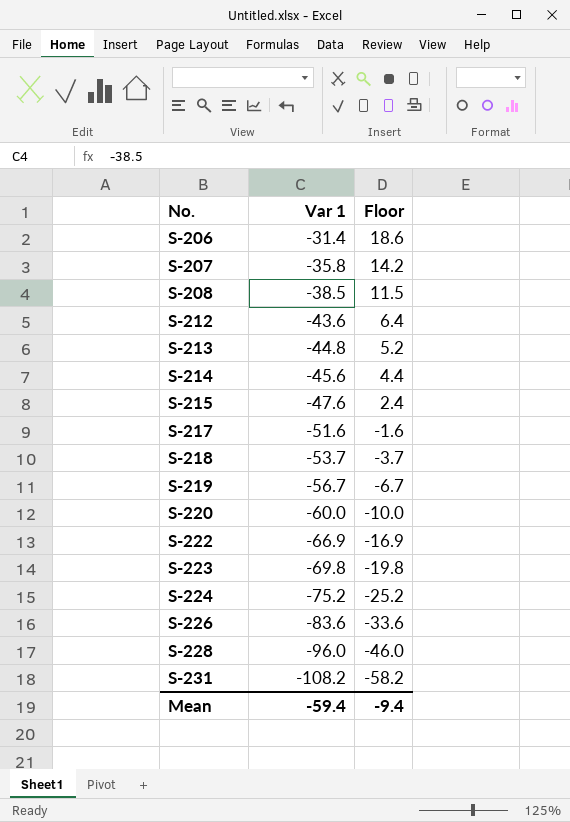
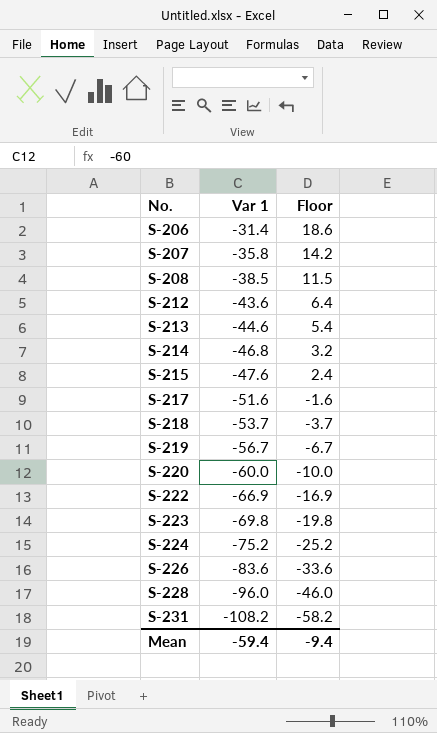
S-213 | Var 1: -44.8 -> -44.6
S-213 | Floor: 5.2 -> 5.4
S-214 | Var 1: -45.6 -> -46.8
S-214 | Floor: 4.4 -> 3.2

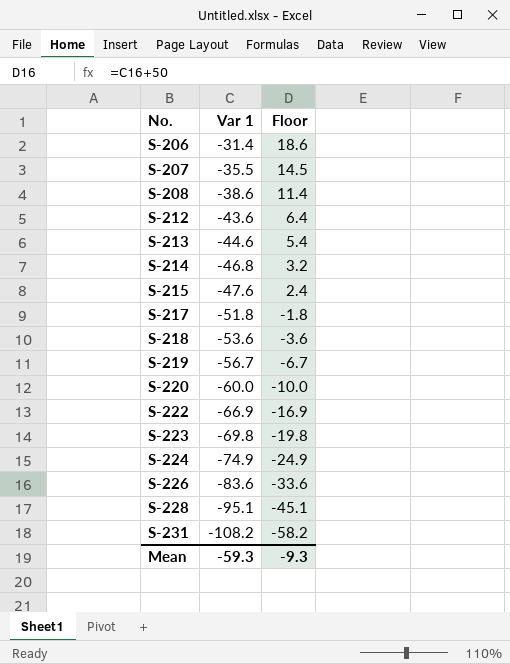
S-207 | Var 1: -35.8 -> -35.5
S-207 | Floor: 14.2 -> 14.5
S-208 | Var 1: -38.5 -> -38.6
S-208 | Floor: 11.5 -> 11.4
S-217 | Var 1: -51.6 -> -51.8
S-217 | Floor: -1.6 -> -1.8
S-218 | Var 1: -53.7 -> -53.6
S-218 | Floor: -3.7 -> -3.6
S-224 | Var 1: -75.2 -> -74.9
S-224 | Floor: -25.2 -> -24.9
S-228 | Var 1: -96.0 -> -95.1
S-228 | Floor: -46.0 -> -45.1
Mean | Var 1: -59.4 -> -59.3
Mean | Floor: -9.4 -> -9.3

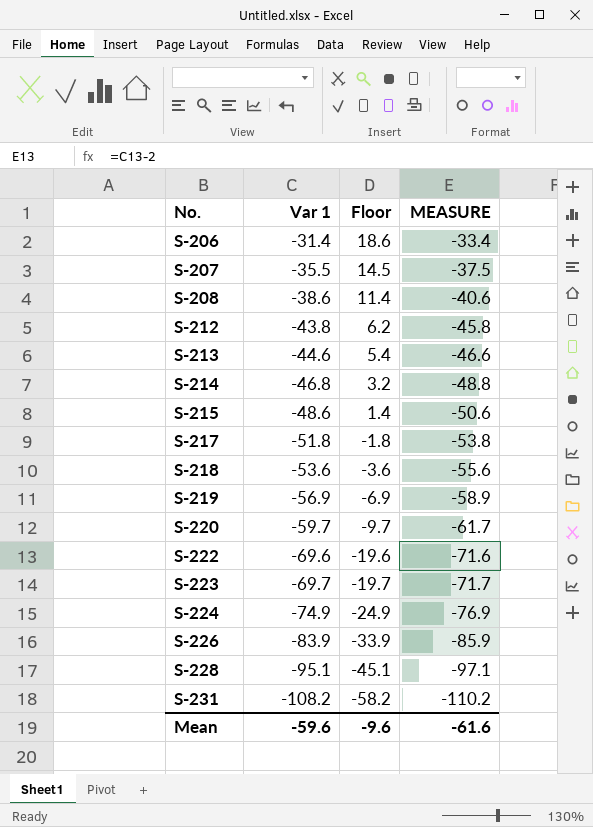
column MEASURE | formula: none -> [Var 1] - 2
S-212 | Var 1: -43.6 -> -43.8
S-212 | Floor: 6.4 -> 6.2
S-215 | Var 1: -47.6 -> -48.6
S-215 | Floor: 2.4 -> 1.4
S-219 | Var 1: -56.7 -> -56.9
S-219 | Floor: -6.7 -> -6.9
S-220 | Var 1: -60.0 -> -59.7
S-220 | Floor: -10.0 -> -9.7
S-222 | Var 1: -66.9 -> -69.6
S-222 | Floor: -16.9 -> -19.6
S-223 | Var 1: -69.8 -> -69.7
S-223 | Floor: -19.8 -> -19.7
S-226 | Var 1: -83.6 -> -83.9
S-226 | Floor: -33.6 -> -33.9
Mean | Var 1: -59.3 -> -59.6
Mean | Floor: -9.3 -> -9.6

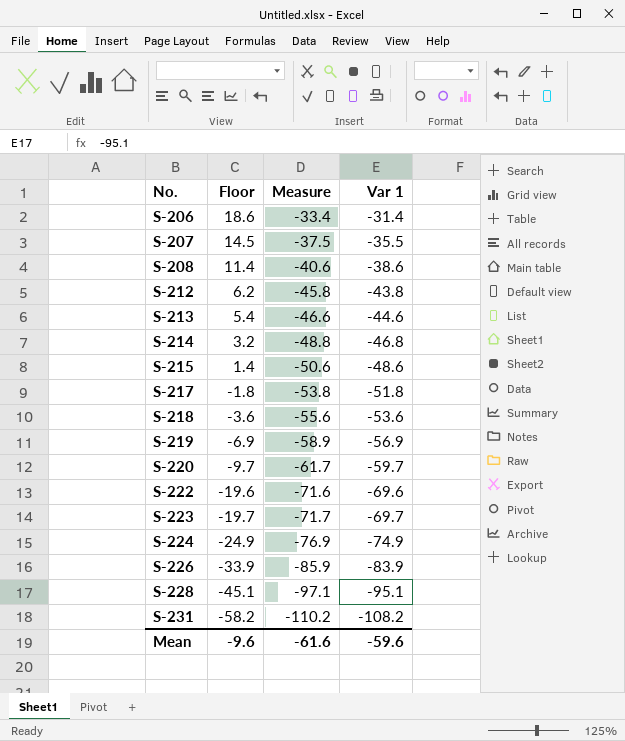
column name: MEASURE -> Measure
column Var 1 | position: 2 -> 4

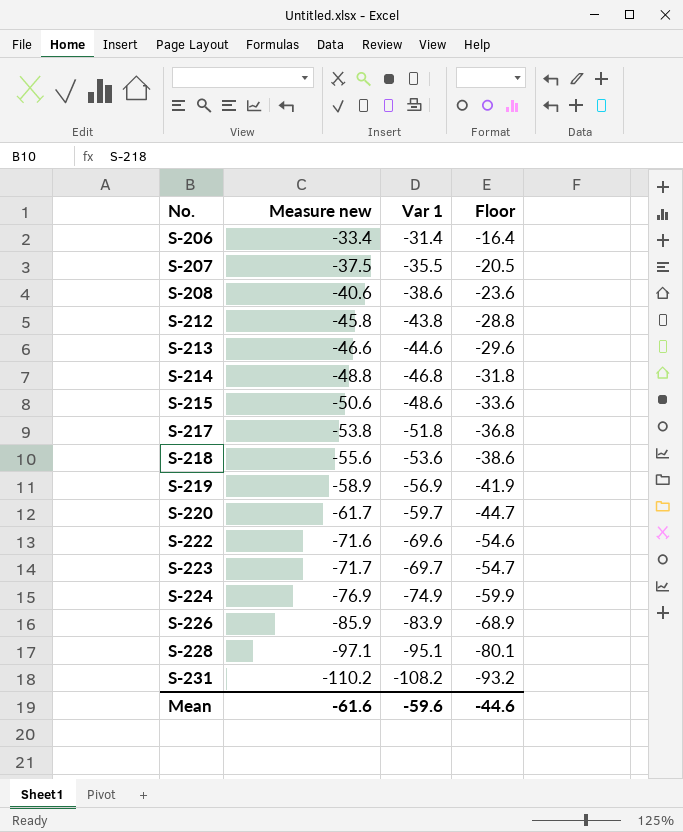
column name: Measure -> Measure new
column Floor | formula: [Var 1] + 50 -> [Var 1] + 15
column Floor | position: 2 -> 4
Mean | Floor: -9.6 -> -44.6

